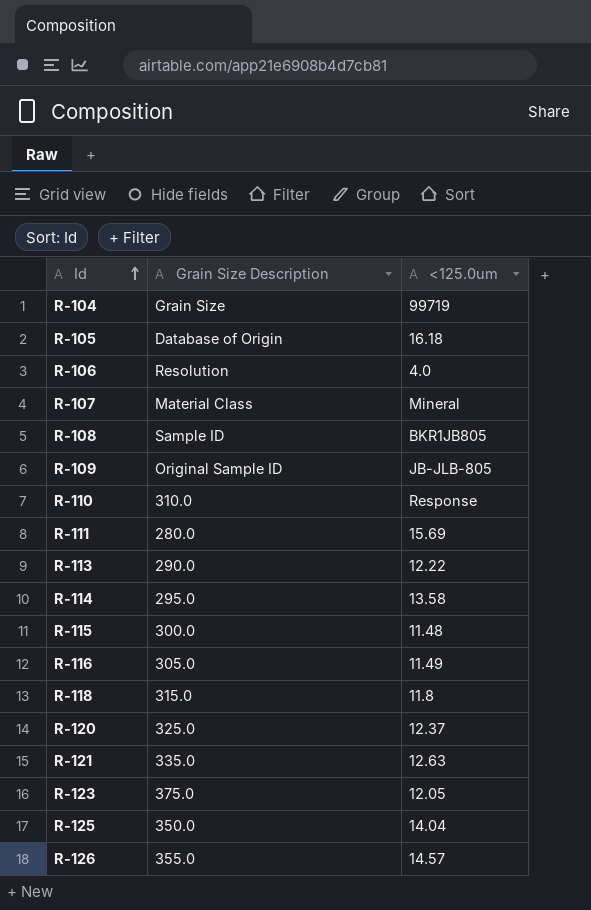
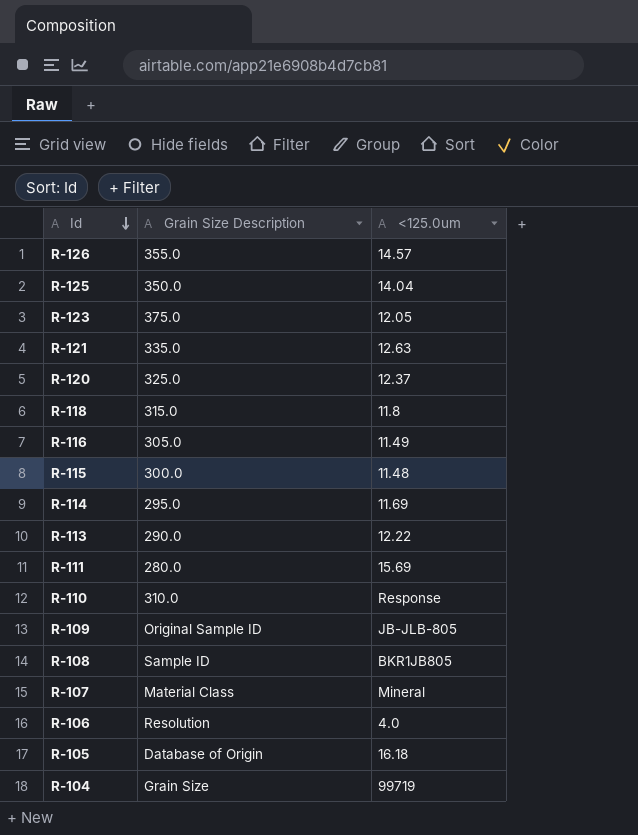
row order: Id ascending -> Id descending
R-114 | <125.0um: 13.58 -> 11.69

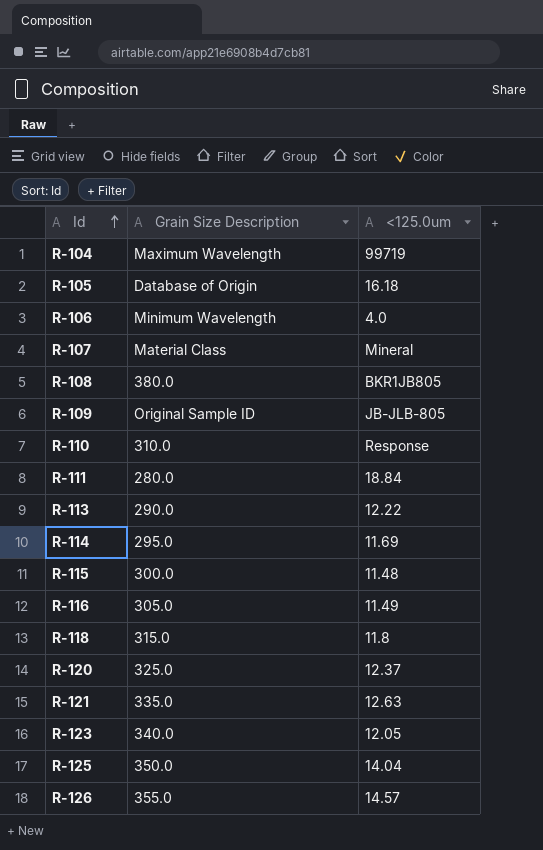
row order: Id descending -> Id ascending
R-104 | Grain Size Description: Grain Size -> Maximum Wavelength
R-106 | Grain Size Description: Resolution -> Minimum Wavelength
R-108 | Grain Size Description: Sample ID -> 380.0
R-111 | <125.0um: 15.69 -> 18.84
R-123 | Grain Size Description: 375.0 -> 340.0

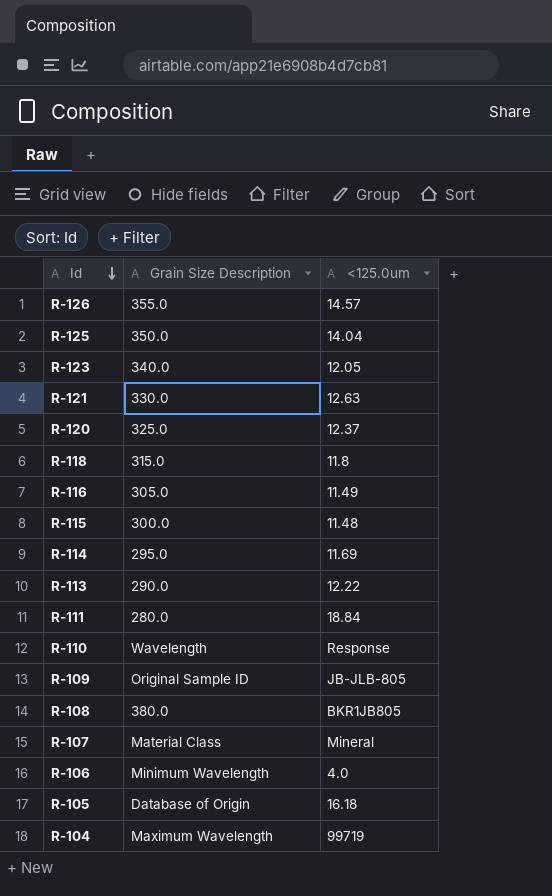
row order: Id ascending -> Id descending
R-121 | Grain Size Description: 335.0 -> 330.0
R-110 | Grain Size Description: 310.0 -> Wavelength

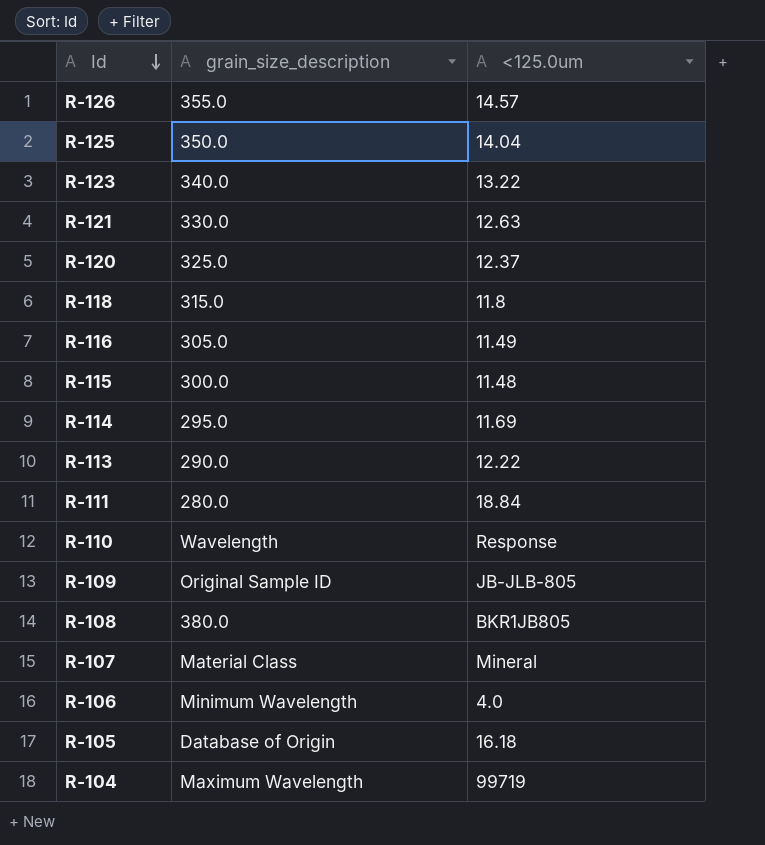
column name: Grain Size Description -> grain_size_description
R-123 | <125.0um: 12.05 -> 13.22

